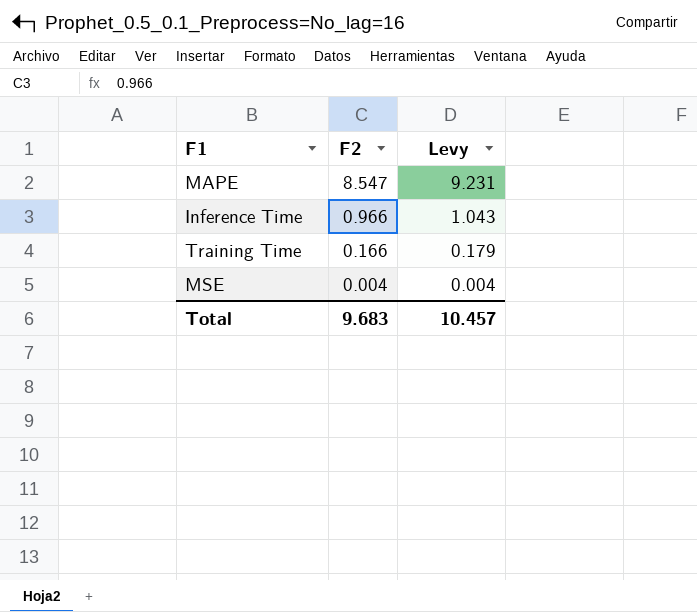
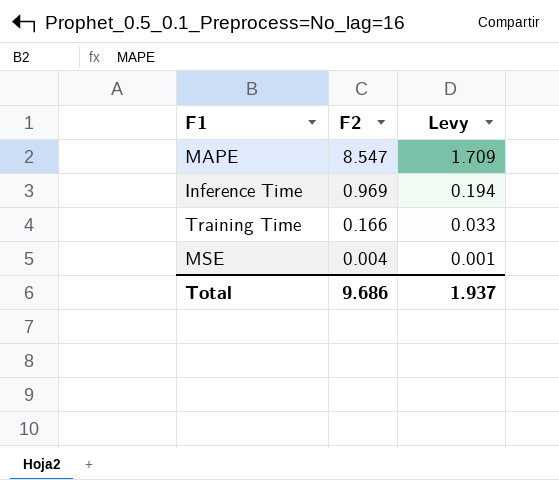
column Levy | formula: [F2] * 1.08 -> [F2] * 0.2
Inference Time | F2: 0.966 -> 0.969
Total | F2: 9.683 -> 9.686
Total | Levy: 10.457 -> 1.937

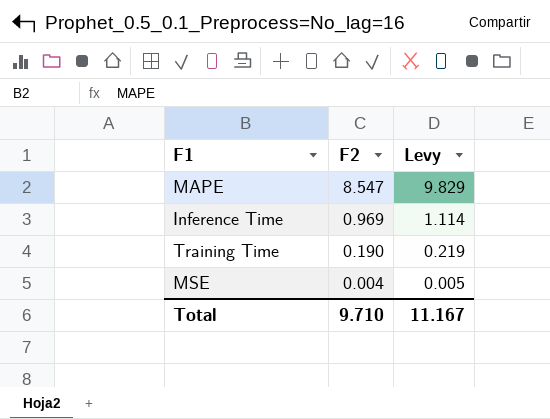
column Levy | formula: [F2] * 0.2 -> [F2] * 1.15
Training Time | F2: 0.166 -> 0.190
Total | F2: 9.686 -> 9.710
Total | Levy: 1.937 -> 11.167

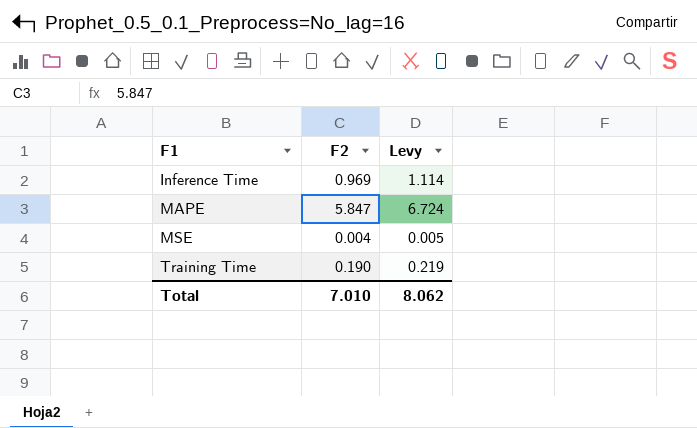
row order: F2 descending -> F1 ascending
MAPE | F2: 8.547 -> 5.847
MAPE | Levy: 9.829 -> 6.724
Total | F2: 9.710 -> 7.010
Total | Levy: 11.167 -> 8.062

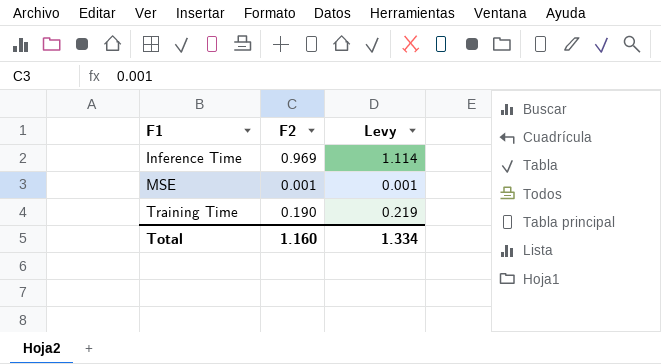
row MAPE: 5.847 | 6.724 -> none
MSE | F2: 0.004 -> 0.001
MSE | Levy: 0.005 -> 0.001
Total | F2: 7.010 -> 1.160
Total | Levy: 8.062 -> 1.334

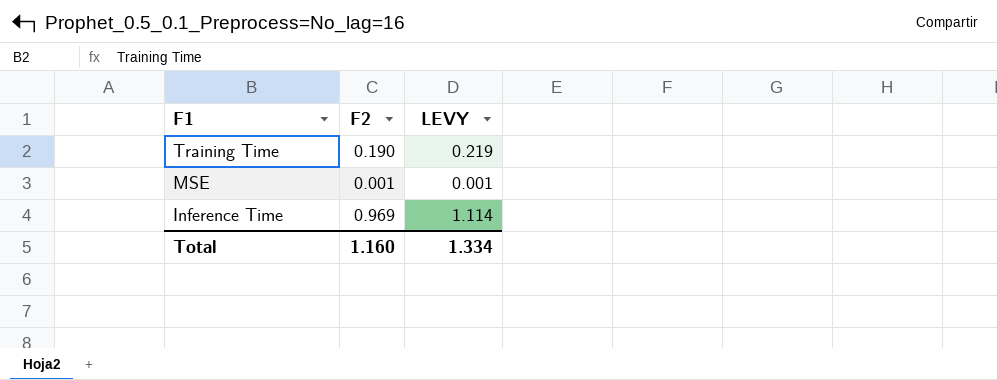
row order: F1 ascending -> F1 descending
column name: Levy -> LEVY

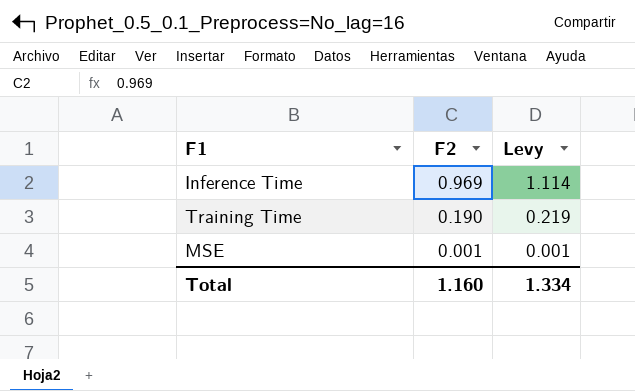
row order: F1 descending -> F2 descending
column name: LEVY -> Levy

